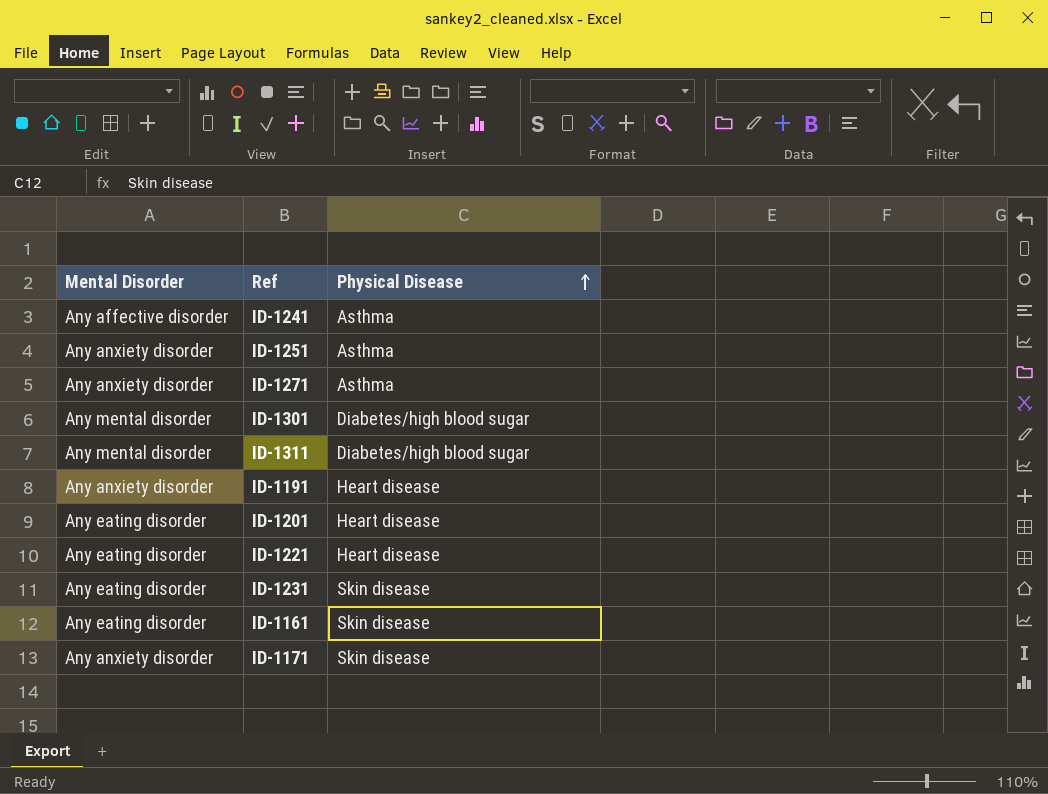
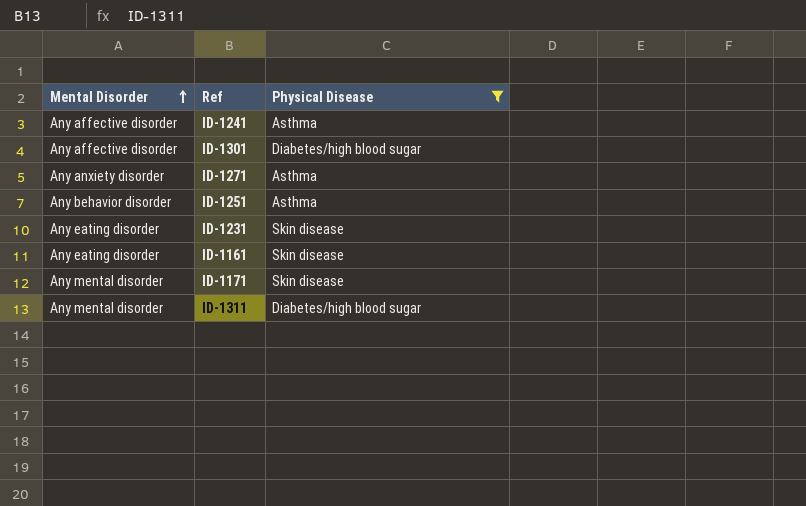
filter: none -> Physical Disease != Heart disease
row order: Physical Disease ascending -> Mental Disorder ascending
ID-1301 | Mental Disorder: Any mental disorder -> Any affective disorder
ID-1251 | Mental Disorder: Any anxiety disorder -> Any behavior disorder
ID-1171 | Mental Disorder: Any anxiety disorder -> Any mental disorder

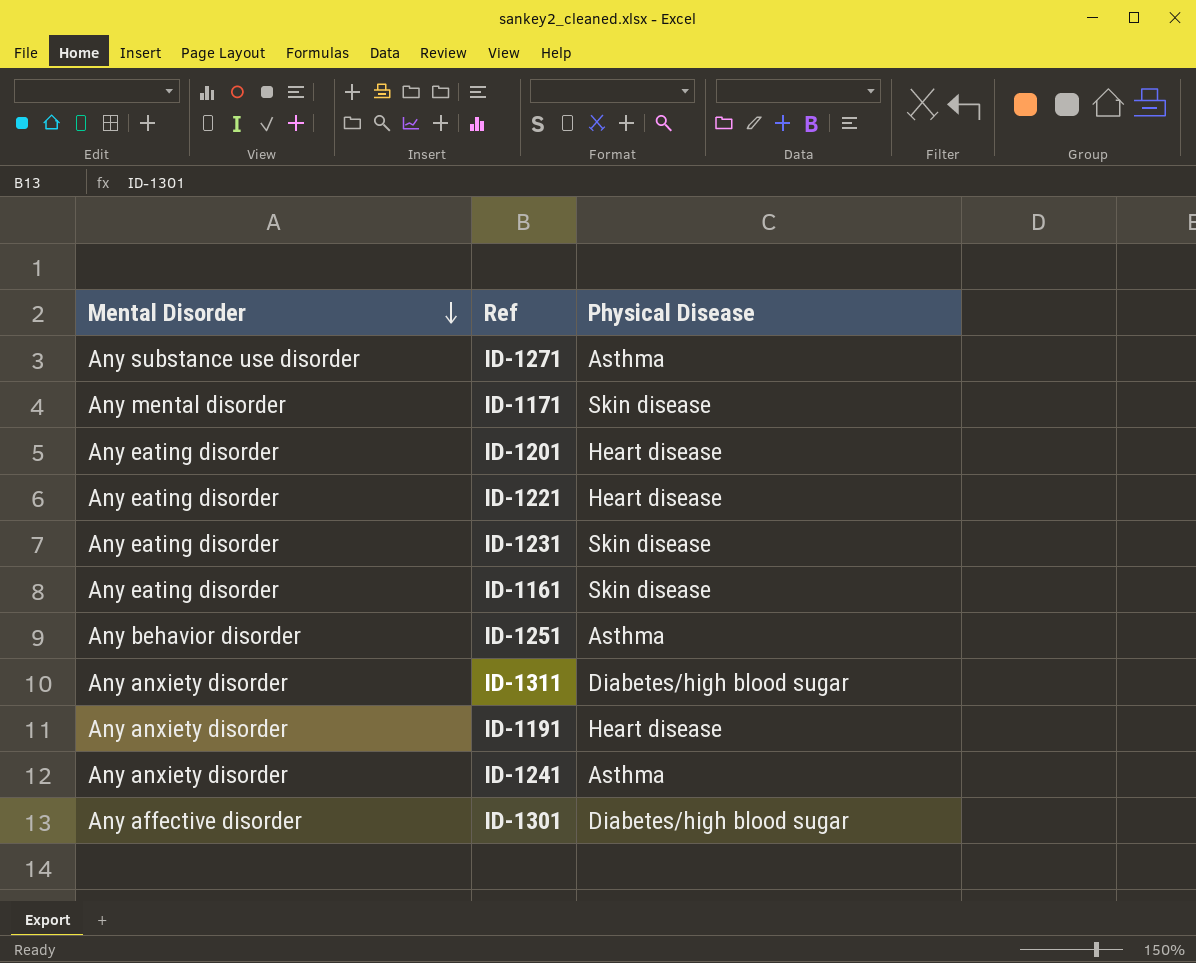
filter: Physical Disease != Heart disease -> none
row order: Mental Disorder ascending -> Mental Disorder descending
ID-1271 | Mental Disorder: Any anxiety disorder -> Any substance use disorder
ID-1311 | Mental Disorder: Any mental disorder -> Any anxiety disorder
ID-1241 | Mental Disorder: Any affective disorder -> Any anxiety disorder

